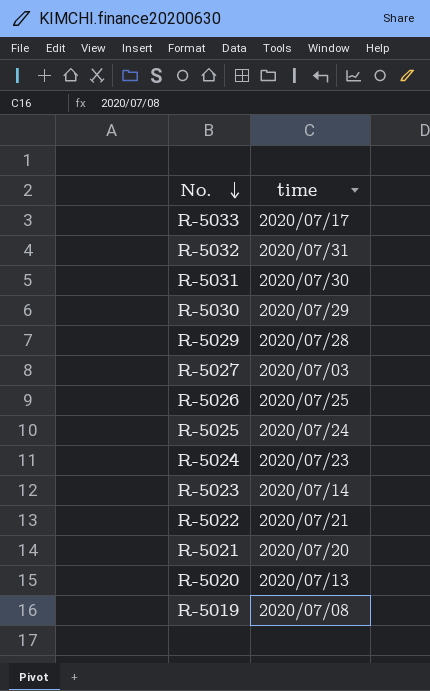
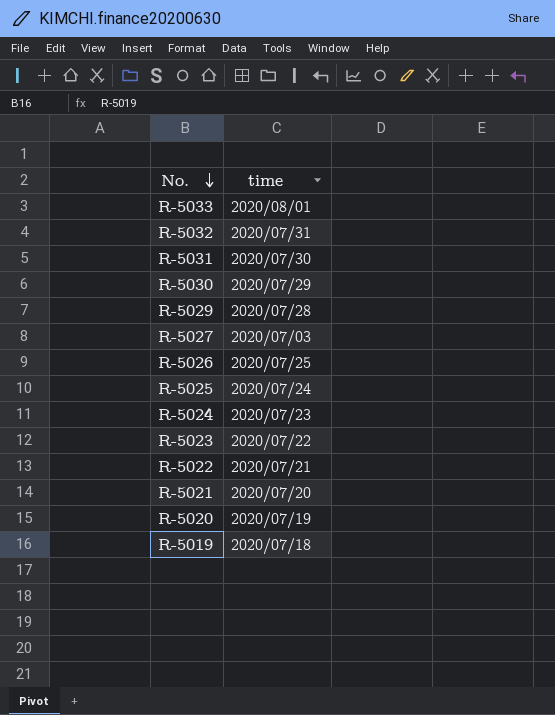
R-5033 | time: 2020/07/17 -> 2020/08/01
R-5023 | time: 2020/07/14 -> 2020/07/22
R-5020 | time: 2020/07/13 -> 2020/07/19
R-5019 | time: 2020/07/08 -> 2020/07/18

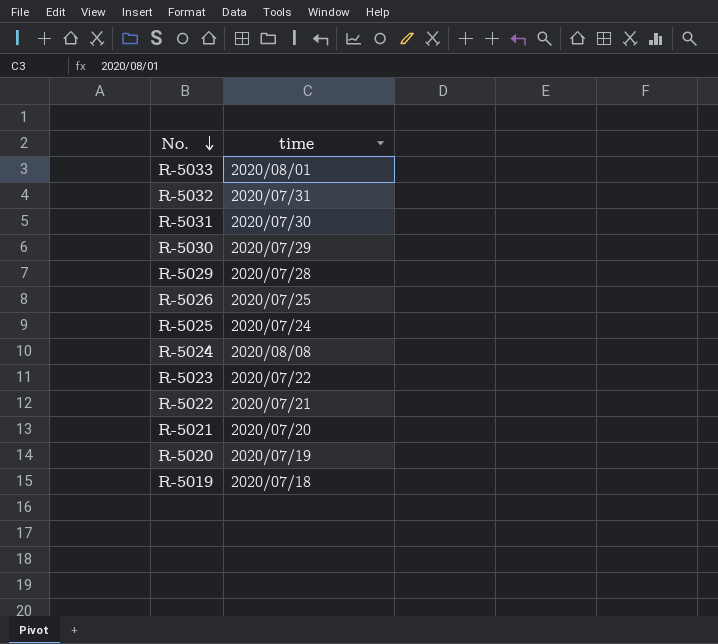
row R-5027: 2020/07/03 -> none
R-5024 | time: 2020/07/23 -> 2020/08/08

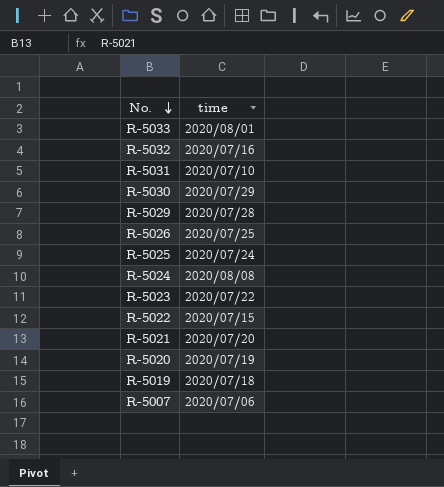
R-5032 | time: 2020/07/31 -> 2020/07/16
R-5031 | time: 2020/07/30 -> 2020/07/10
R-5022 | time: 2020/07/21 -> 2020/07/15
row R-5007: none -> 2020/07/06

